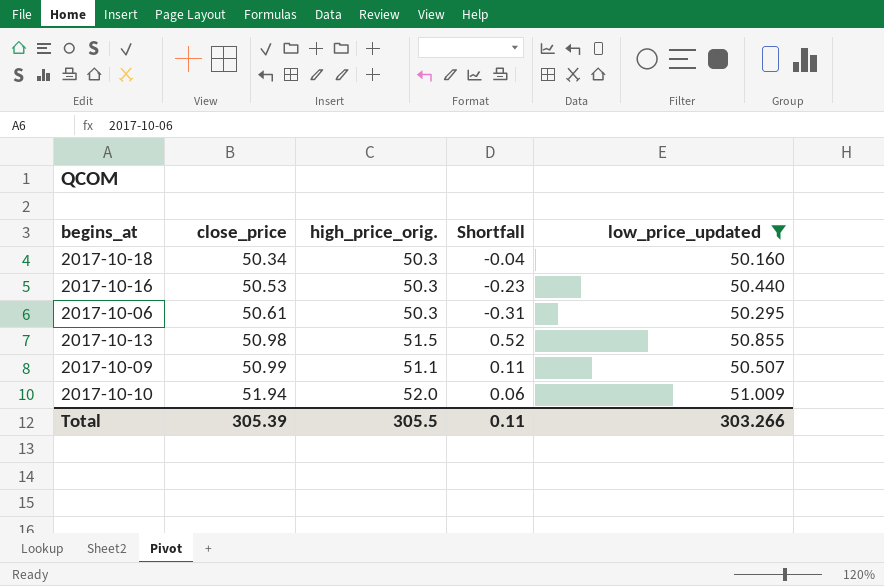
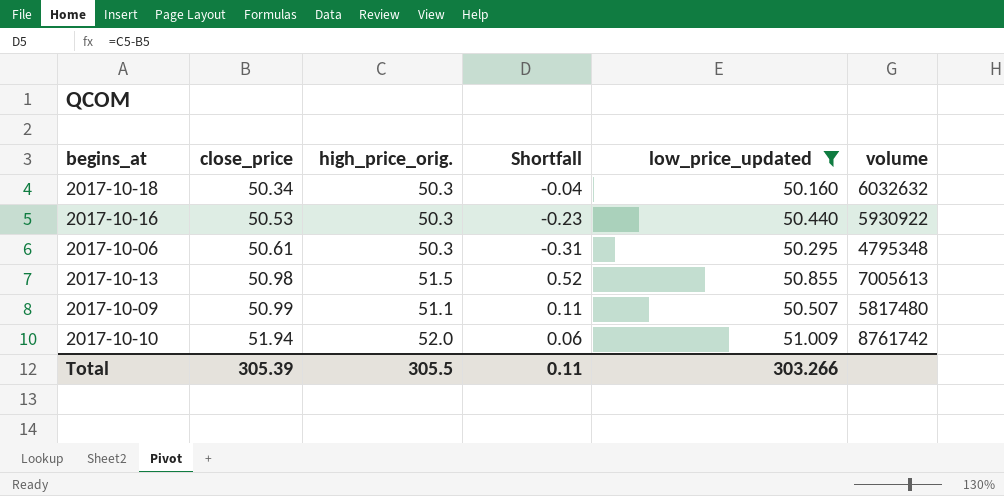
column volume | position: none -> 6

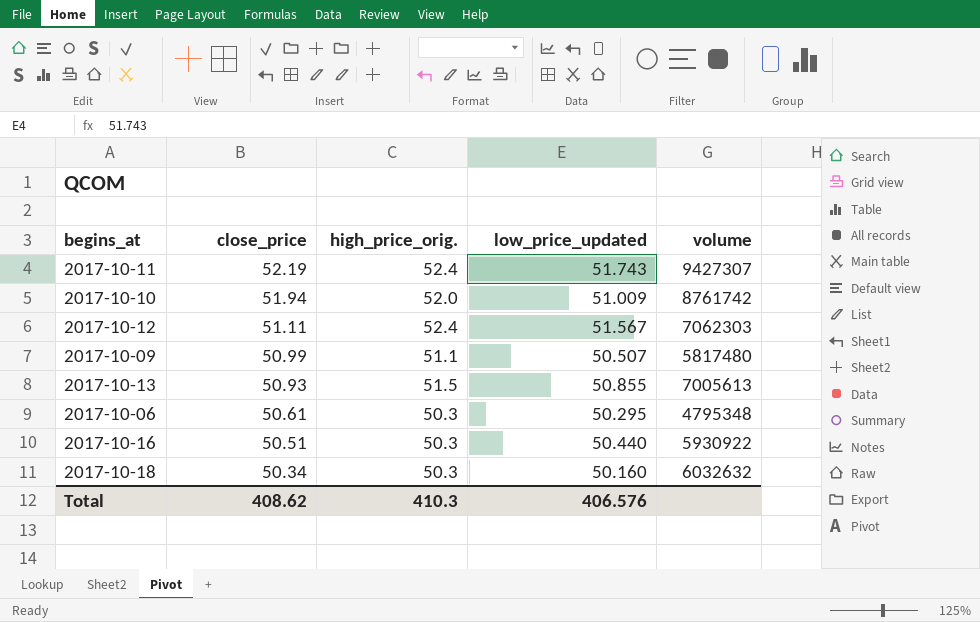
filter: low_price_updated <= 51.009 -> none
row order: close_price ascending -> close_price descending
column Shortfall | formula: [high_price_orig.] - [close_price] -> none
2017-10-13 | close_price: 50.98 -> 50.93
2017-10-16 | close_price: 50.53 -> 50.51
Total | close_price: 305.39 -> 408.62
Total | high_price_orig.: 305.5 -> 410.3
Total | low_price_updated: 303.266 -> 406.576

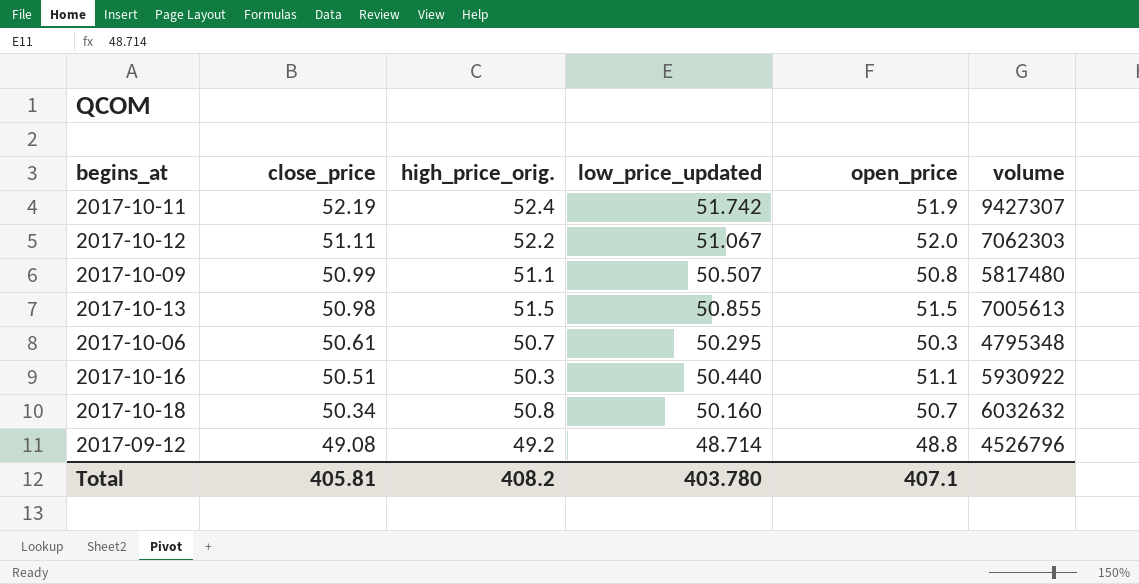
column open_price | position: none -> 5
row 2017-10-10: 51.94 | 52.0 | 51.009 | 8761742 -> none
2017-10-11 | low_price_updated: 51.743 -> 51.742
2017-10-12 | high_price_orig.: 52.4 -> 52.2
2017-10-12 | low_price_updated: 51.567 -> 51.067
2017-10-13 | close_price: 50.93 -> 50.98
2017-10-06 | high_price_orig.: 50.3 -> 50.7
2017-10-18 | high_price_orig.: 50.3 -> 50.8
row 2017-09-12: none -> 49.08 | 49.2 | 48.714 | 48.8 | 4526796
Total | close_price: 408.62 -> 405.81
Total | high_price_orig.: 410.3 -> 408.2
Total | low_price_updated: 406.576 -> 403.780

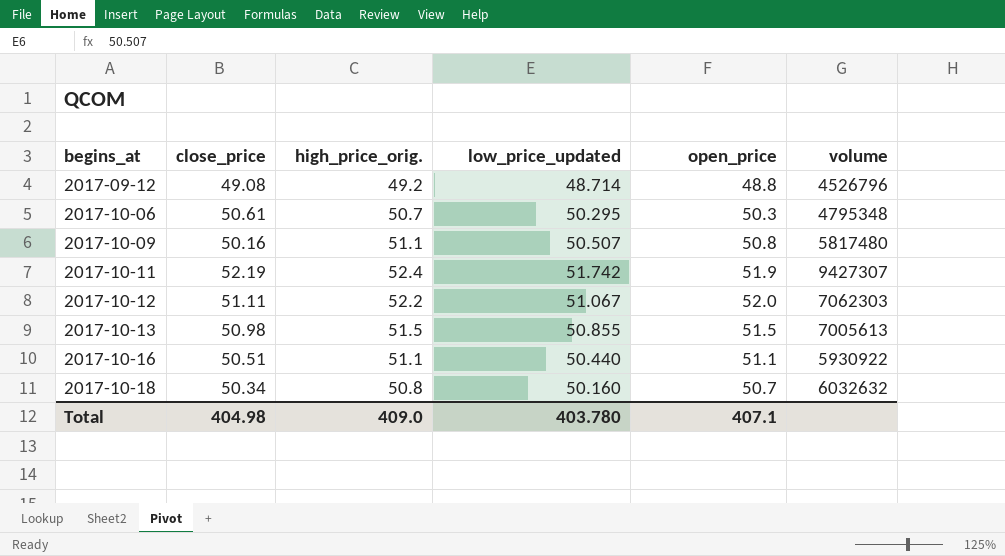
row order: close_price descending -> begins_at ascending
2017-10-09 | close_price: 50.99 -> 50.16
2017-10-16 | high_price_orig.: 50.3 -> 51.1
Total | close_price: 405.81 -> 404.98
Total | high_price_orig.: 408.2 -> 409.0

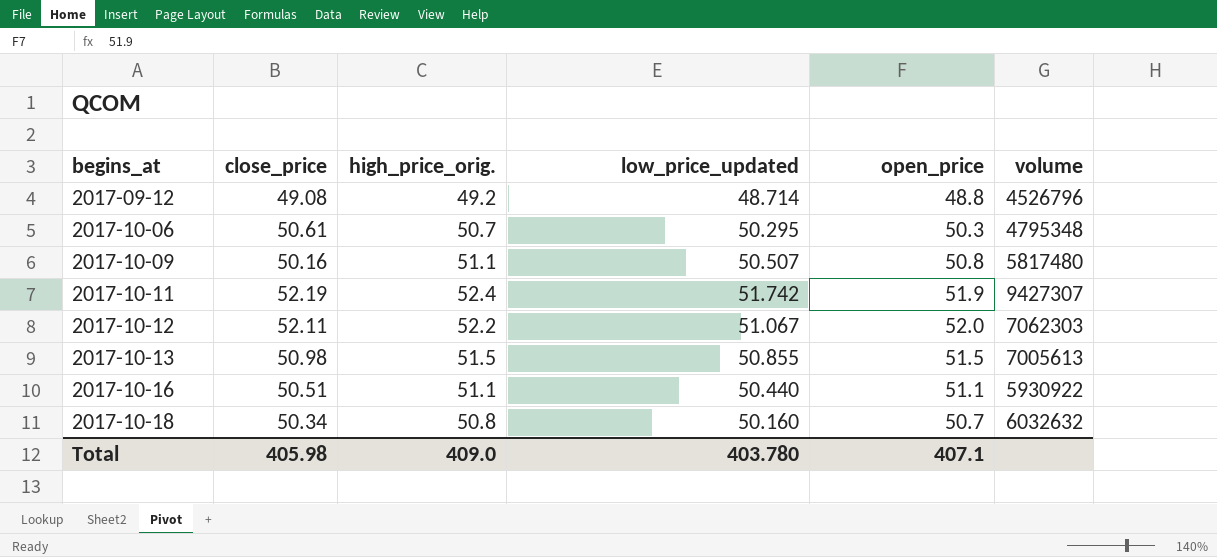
2017-10-12 | close_price: 51.11 -> 52.11
Total | close_price: 404.98 -> 405.98

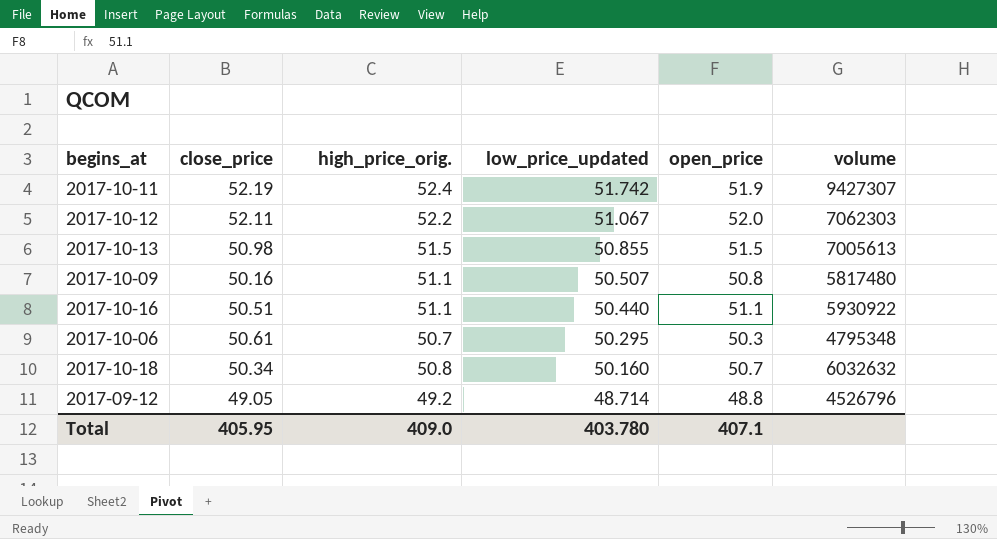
row order: begins_at ascending -> low_price_updated descending
2017-09-12 | close_price: 49.08 -> 49.05
Total | close_price: 405.98 -> 405.95

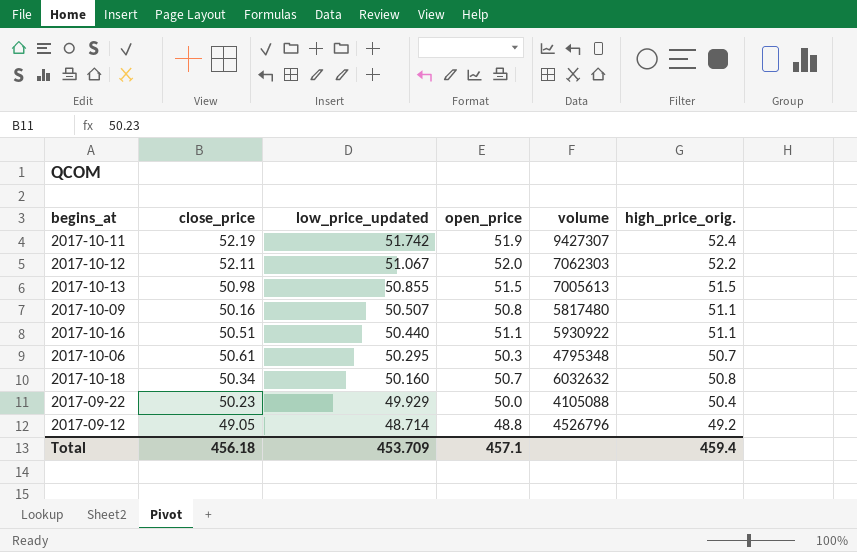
column high_price_orig. | position: 3 -> 6
row 2017-09-22: none -> 50.23 | 49.929 | 50.0 | 4105088 | 50.4
Total | close_price: 405.95 -> 456.18
Total | low_price_updated: 403.780 -> 453.709
Total | open_price: 407.1 -> 457.1
Total | high_price_orig.: 409.0 -> 459.4

